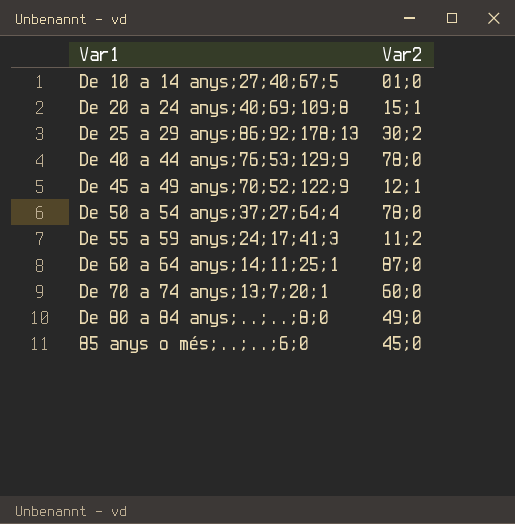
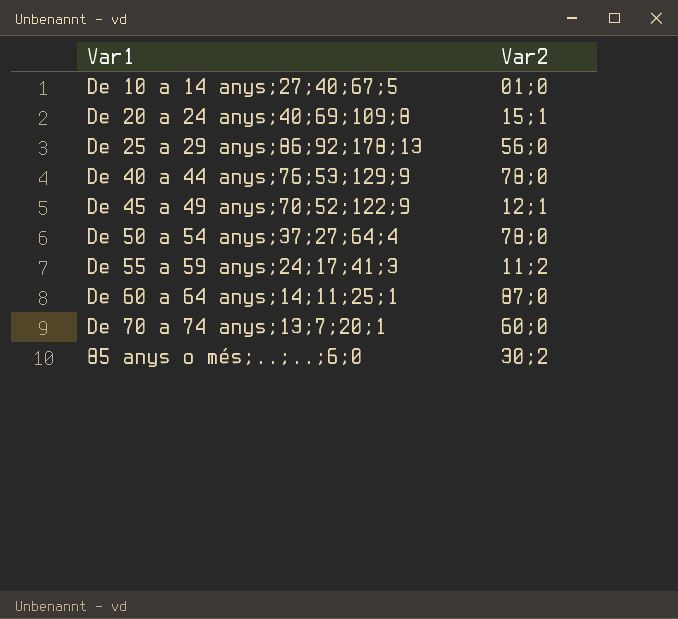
row De 80 a 84 anys;..;..;8;0: 49;0 -> none
De 25 a 29 anys;86;92;178;13 | Var2: 30;2 -> 56;0
85 anys o més;..;..;6;0 | Var2: 45;0 -> 30;2

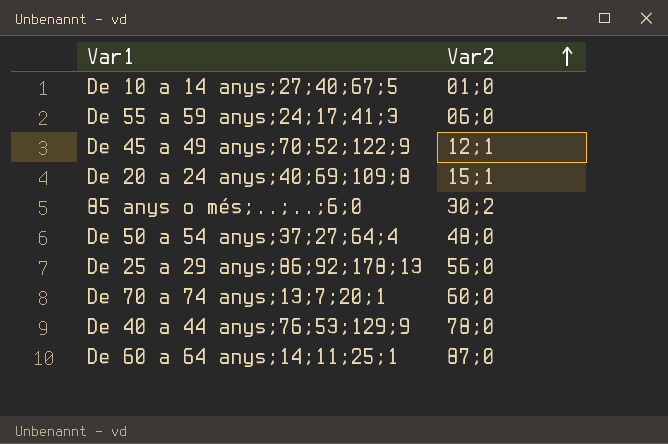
row order: none -> Var2 ascending
De 55 a 59 anys;24;17;41;3 | Var2: 11;2 -> 06;0
De 50 a 54 anys;37;27;64;4 | Var2: 78;0 -> 48;0

